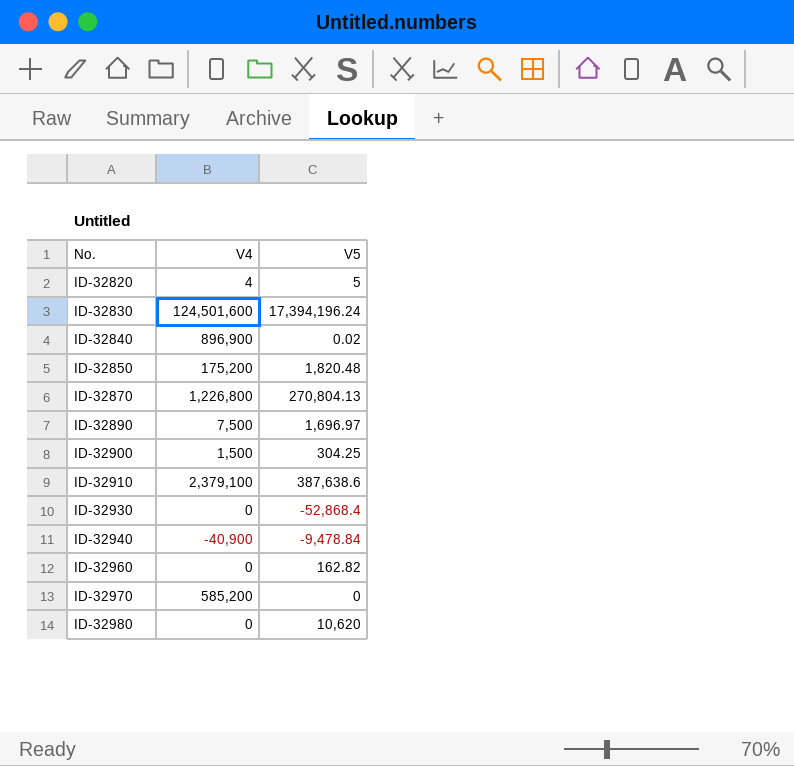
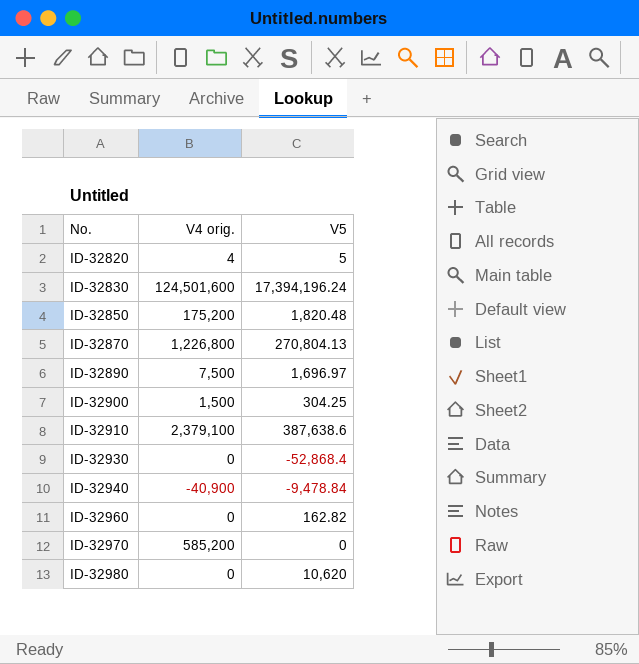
column name: V4 -> V4 orig.
row ID-32840: 896,900 | 0.02 -> none

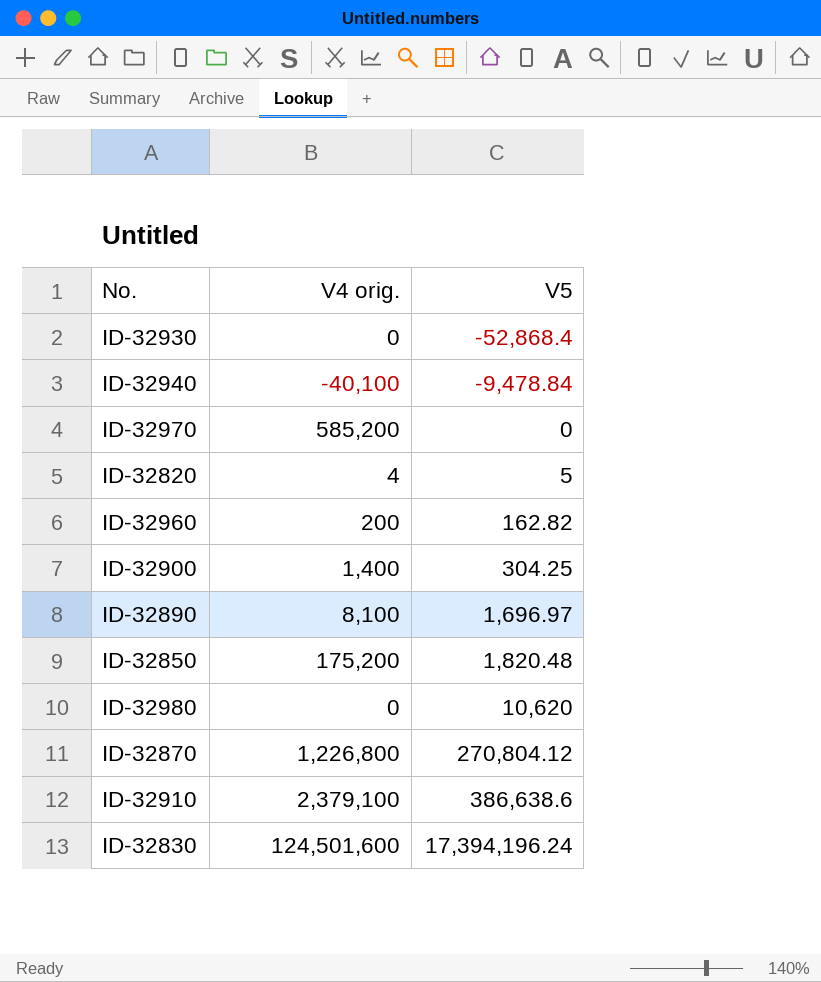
row order: No. ascending -> V5 ascending
ID-32940 | V4 orig.: -40,900 -> -40,100
ID-32960 | V4 orig.: 0 -> 200
ID-32900 | V4 orig.: 1,500 -> 1,400
ID-32890 | V4 orig.: 7,500 -> 8,100
ID-32870 | V5: 270,804.13 -> 270,804.12
ID-32910 | V5: 387,638.6 -> 386,638.6

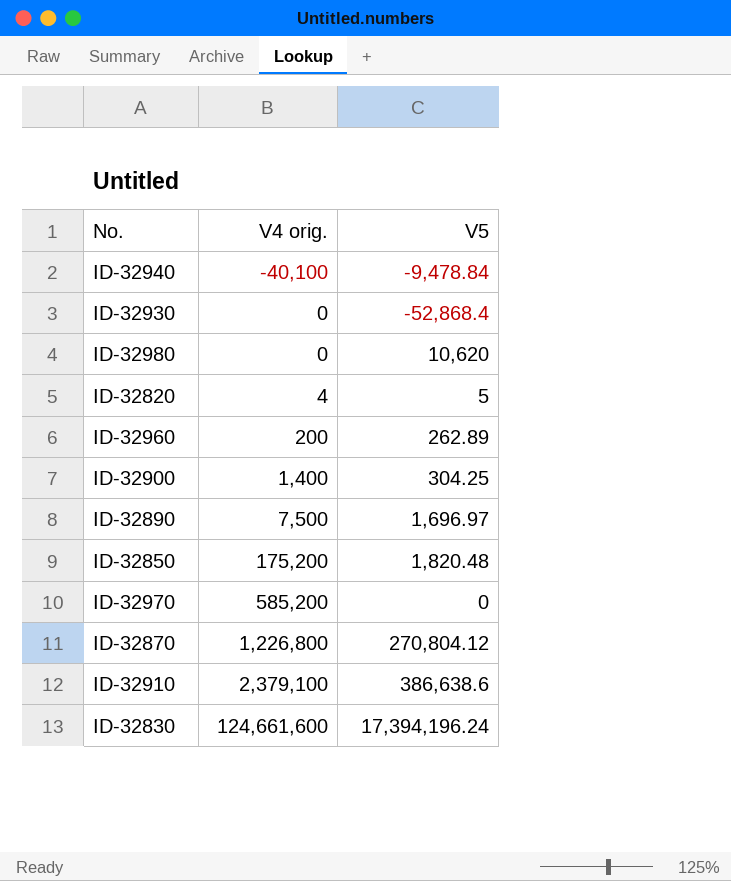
row order: V5 ascending -> V4 orig. ascending
ID-32960 | V5: 162.82 -> 262.89
ID-32890 | V4 orig.: 8,100 -> 7,500
ID-32830 | V4 orig.: 124,501,600 -> 124,661,600

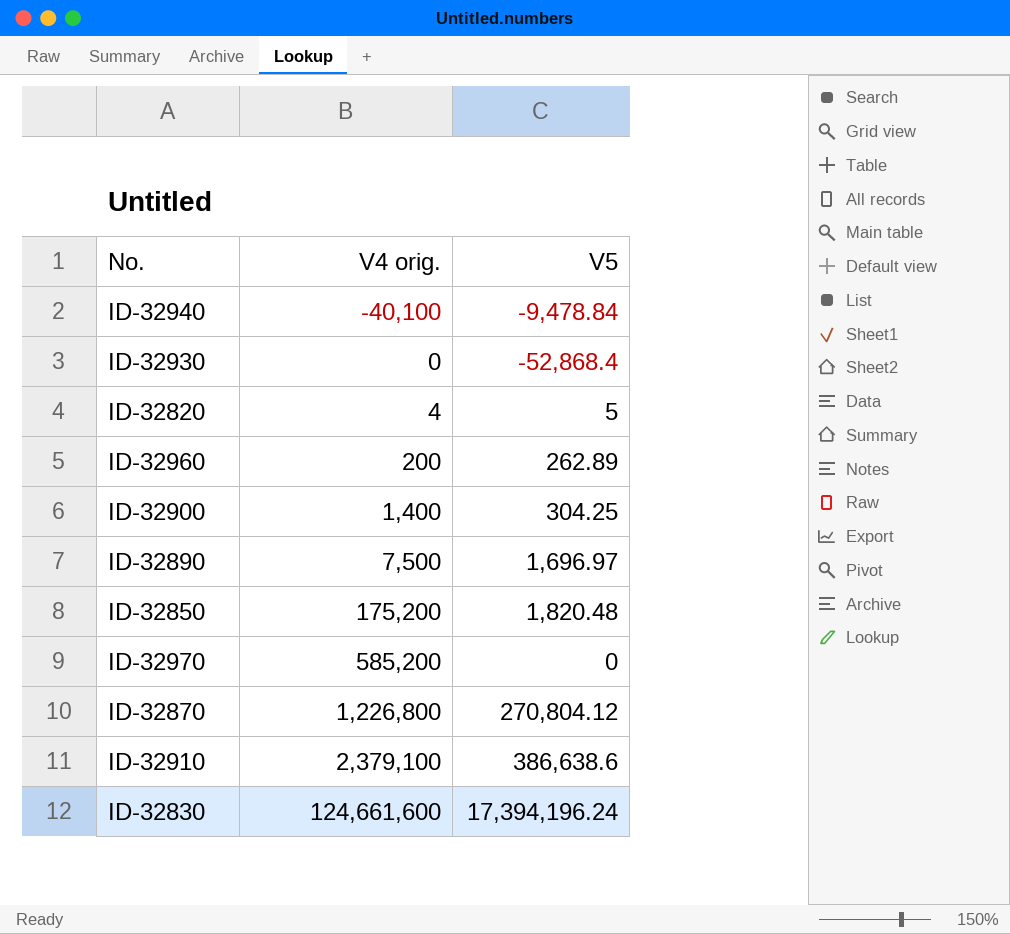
row ID-32980: 0 | 10,620 -> none

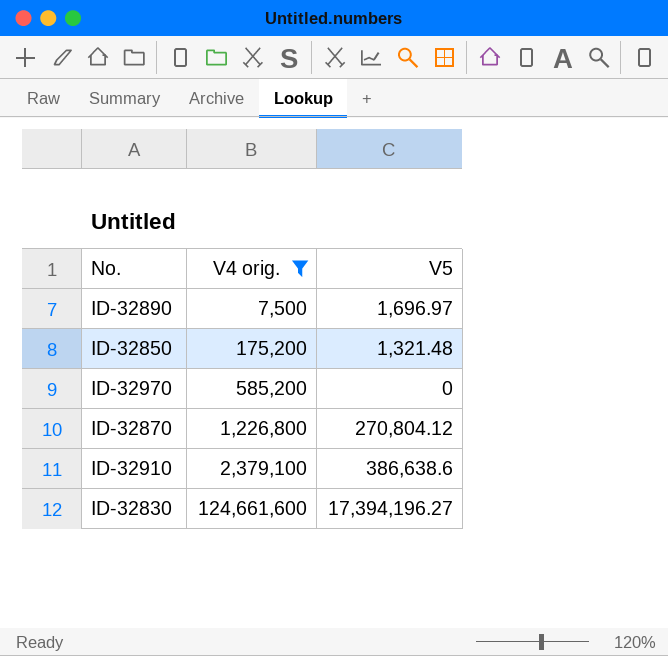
filter: none -> V4 orig. >= 7,500
ID-32850 | V5: 1,820.48 -> 1,321.48
ID-32830 | V5: 17,394,196.24 -> 17,394,196.27

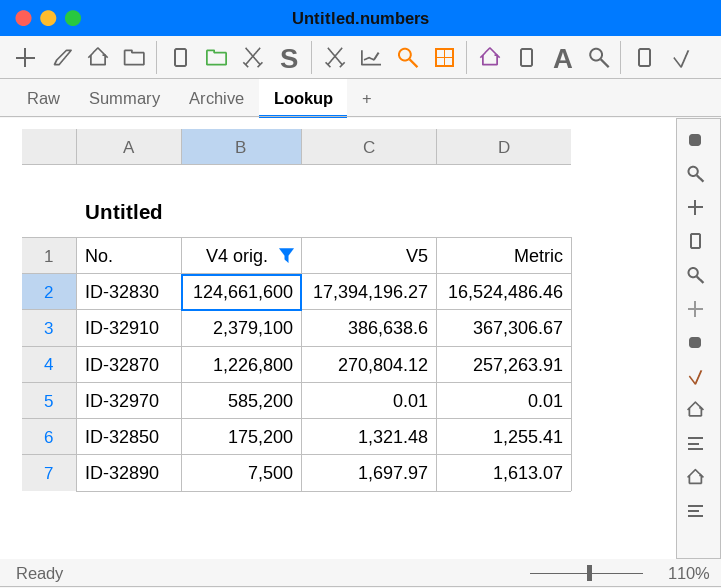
row order: V4 orig. ascending -> V4 orig. descending
column Metric | formula: none -> [V5] * 0.95
ID-32970 | V5: 0 -> 0.01
ID-32890 | V5: 1,696.97 -> 1,697.97

